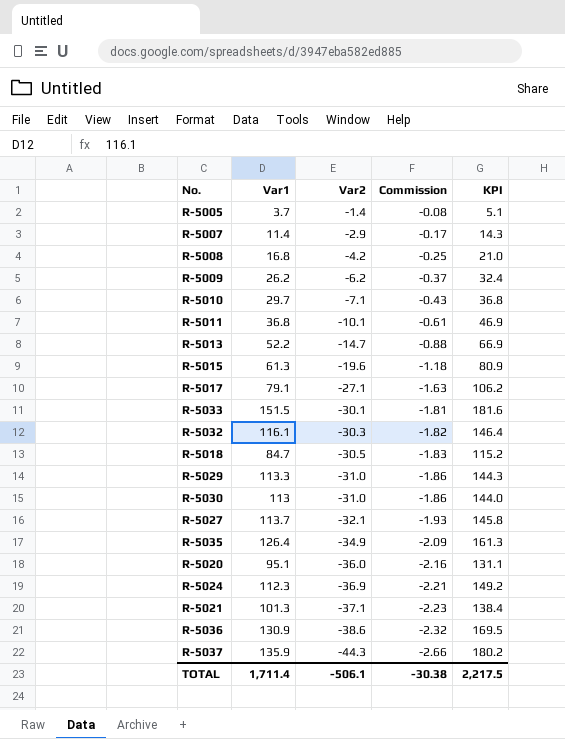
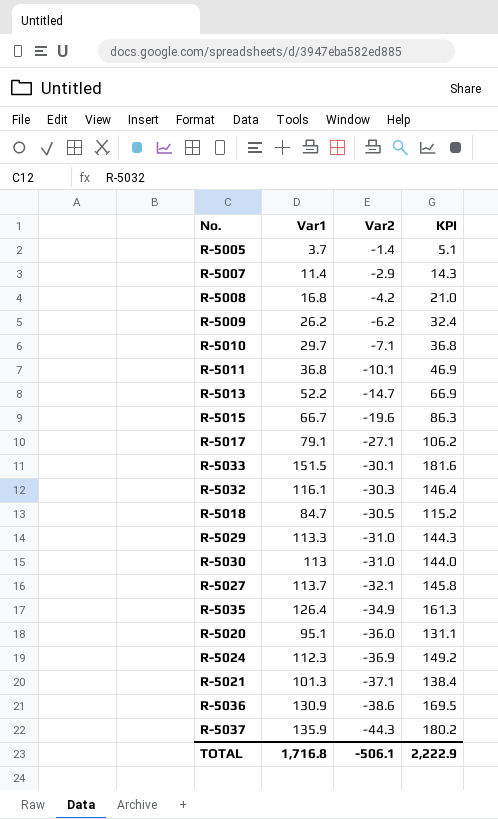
column Commission | formula: [Var2] * 0.06 -> none
R-5015 | Var1: 61.3 -> 66.7
R-5015 | KPI: 80.9 -> 86.3
TOTAL | Var1: 1,711.4 -> 1,716.8
TOTAL | KPI: 2,217.5 -> 2,222.9

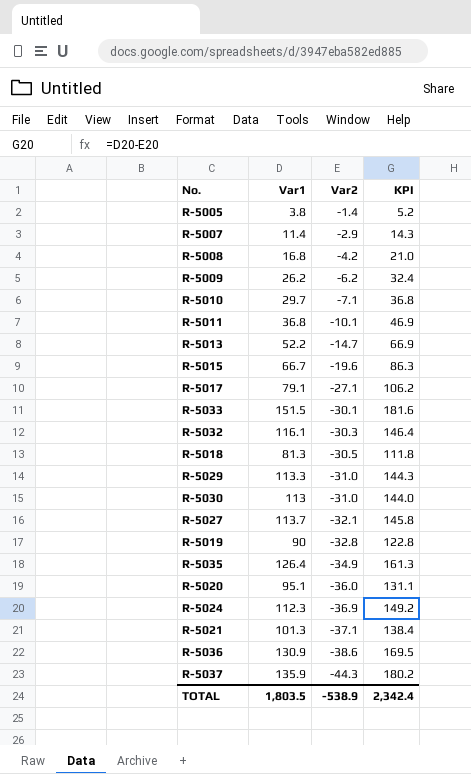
R-5005 | Var1: 3.7 -> 3.8
R-5005 | KPI: 5.1 -> 5.2
R-5018 | Var1: 84.7 -> 81.3
R-5018 | KPI: 115.2 -> 111.8
row R-5019: none -> 90 | -32.8 | 122.8
TOTAL | Var1: 1,716.8 -> 1,803.5
TOTAL | Var2: -506.1 -> -538.9
TOTAL | KPI: 2,222.9 -> 2,342.4

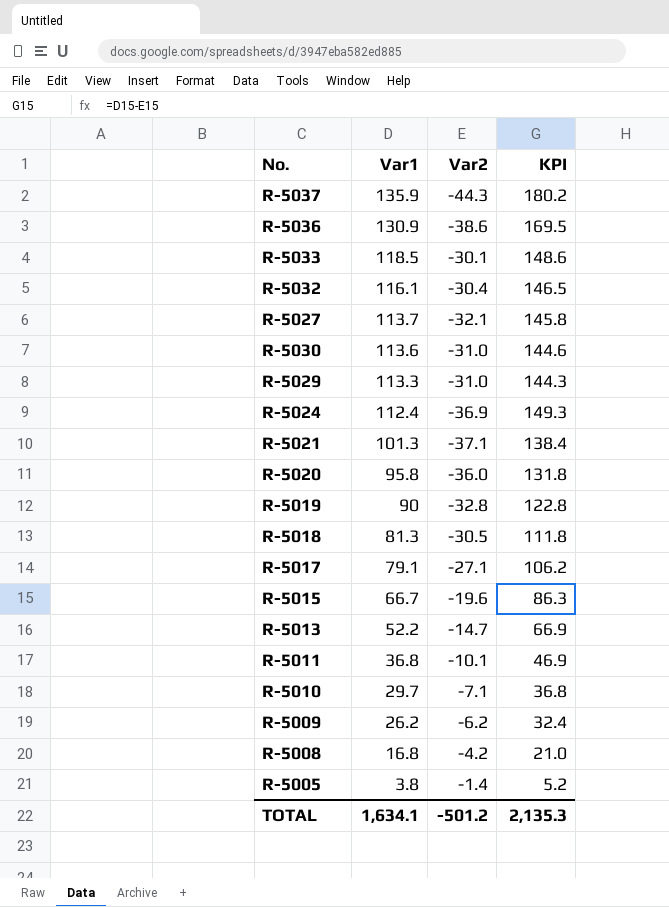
row order: Var2 descending -> Var1 descending
row R-5007: 11.4 | -2.9 | 14.3 -> none
row R-5035: 126.4 | -34.9 | 161.3 -> none
R-5033 | Var1: 151.5 -> 118.5
R-5033 | KPI: 181.6 -> 148.6
R-5032 | Var2: -30.3 -> -30.4
R-5032 | KPI: 146.4 -> 146.5
R-5030 | Var1: 113 -> 113.6
R-5030 | KPI: 144.0 -> 144.6
R-5024 | Var1: 112.3 -> 112.4
R-5024 | KPI: 149.2 -> 149.3
R-5020 | Var1: 95.1 -> 95.8
R-5020 | KPI: 131.1 -> 131.8
TOTAL | Var1: 1,803.5 -> 1,634.1
TOTAL | Var2: -538.9 -> -501.2
TOTAL | KPI: 2,342.4 -> 2,135.3

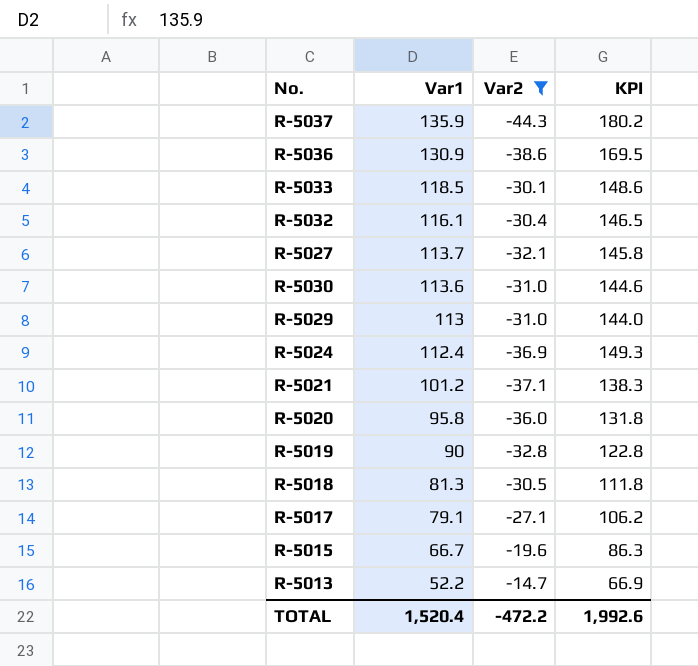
filter: none -> Var2 <= -14.7
R-5029 | Var1: 113.3 -> 113
R-5029 | KPI: 144.3 -> 144.0
R-5021 | Var1: 101.3 -> 101.2
R-5021 | KPI: 138.4 -> 138.3
TOTAL | Var1: 1,634.1 -> 1,520.4
TOTAL | Var2: -501.2 -> -472.2
TOTAL | KPI: 2,135.3 -> 1,992.6

